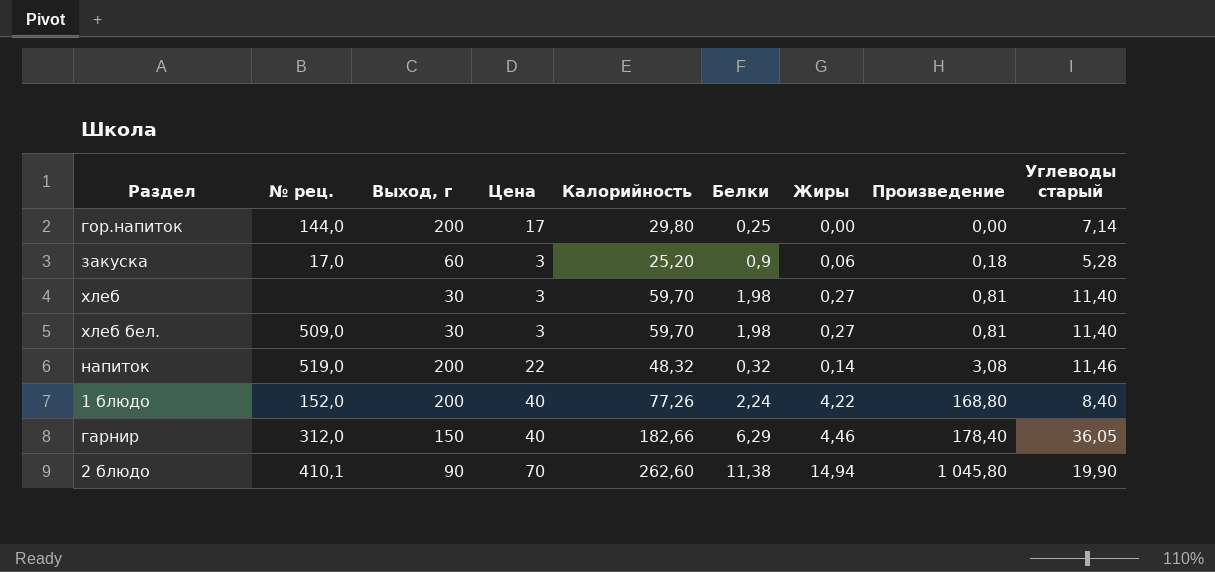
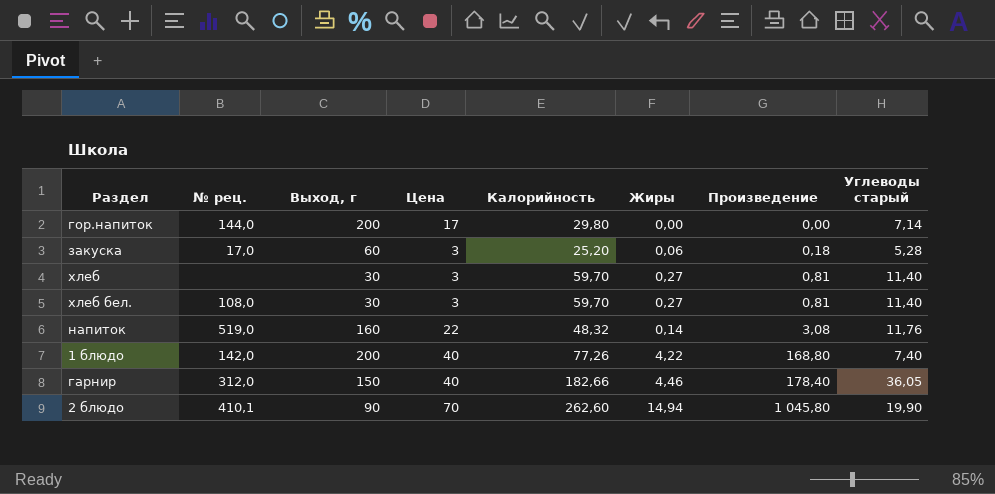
column Белки | position: 6 -> none
хлеб бел. | № рец.: 509,0 -> 108,0
напиток | Выход, г: 200 -> 160
напиток | Углеводы старый: 11,46 -> 11,76
1 блюдо | № рец.: 152,0 -> 142,0
1 блюдо | Углеводы старый: 8,40 -> 7,40

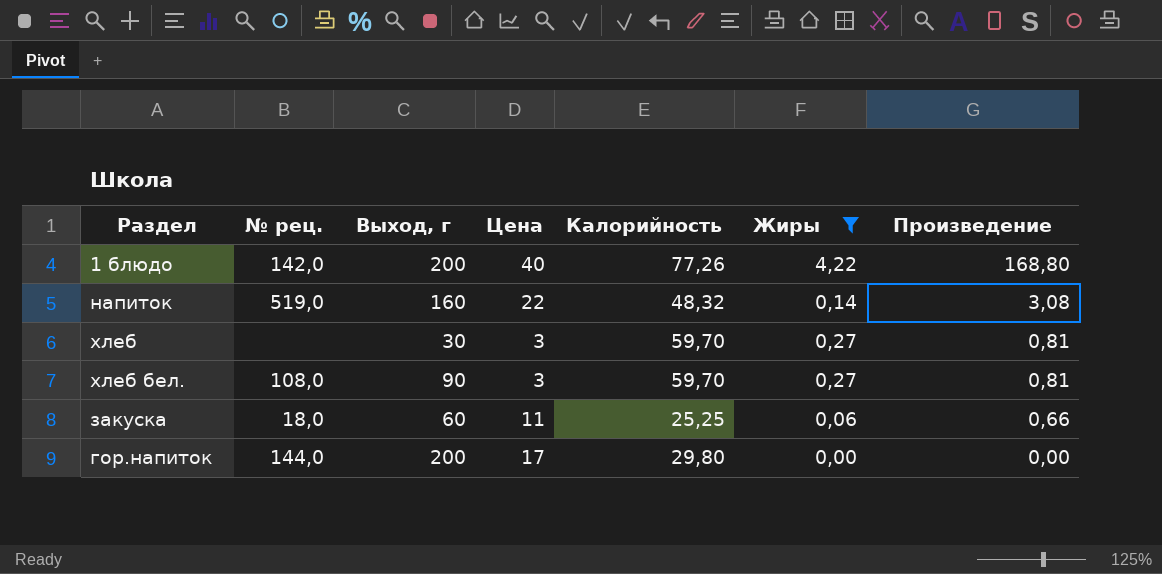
filter: none -> Жиры <= 4,22
row order: Произведение ascending -> Произведение descending
column Углеводы старый | position: 8 -> none
хлеб бел. | Выход, г: 30 -> 90
закуска | № рец.: 17,0 -> 18,0
закуска | Цена: 3 -> 11
закуска | Калорийность: 25,20 -> 25,25
закуска | Произведение: 0,18 -> 0,66

